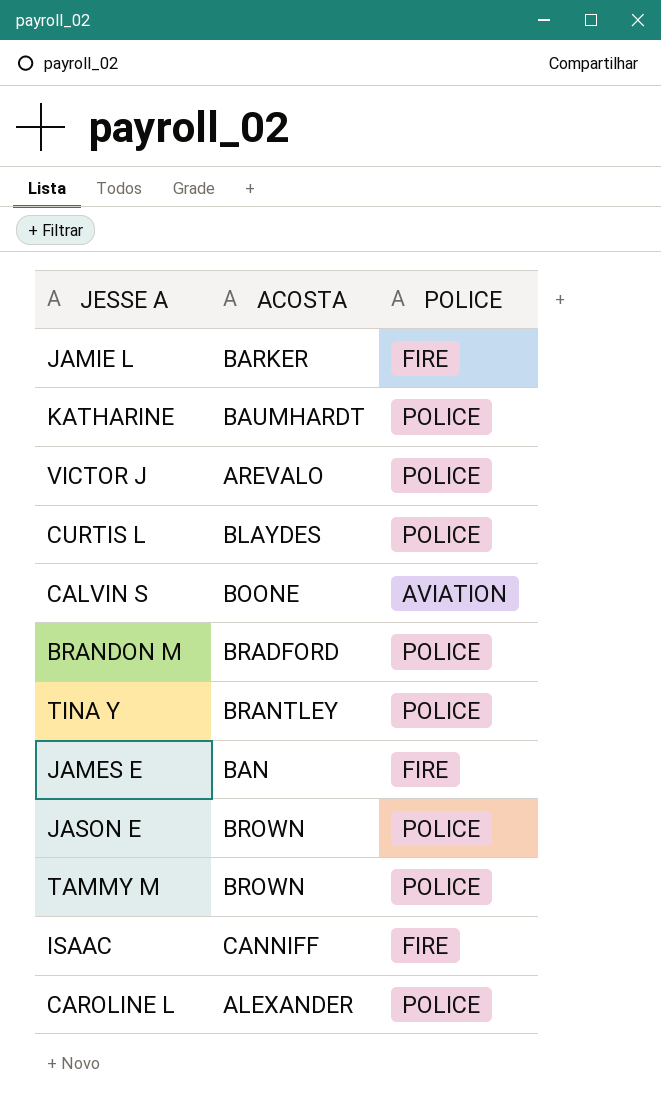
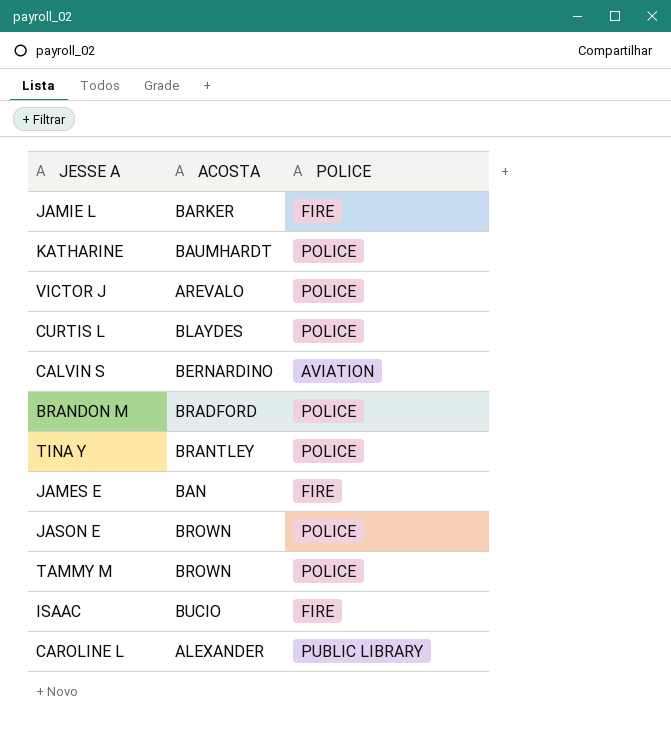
CALVIN S | ACOSTA: BOONE -> BERNARDINO
ISAAC | ACOSTA: CANNIFF -> BUCIO
CAROLINE L | POLICE: POLICE -> PUBLIC LIBRARY

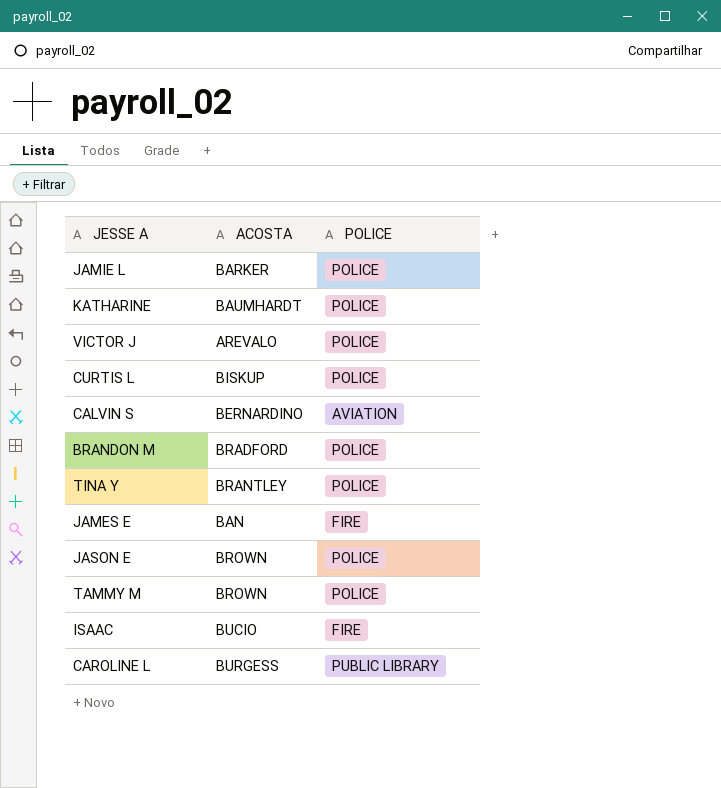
JAMIE L | POLICE: FIRE -> POLICE
CURTIS L | ACOSTA: BLAYDES -> BISKUP
CAROLINE L | ACOSTA: ALEXANDER -> BURGESS

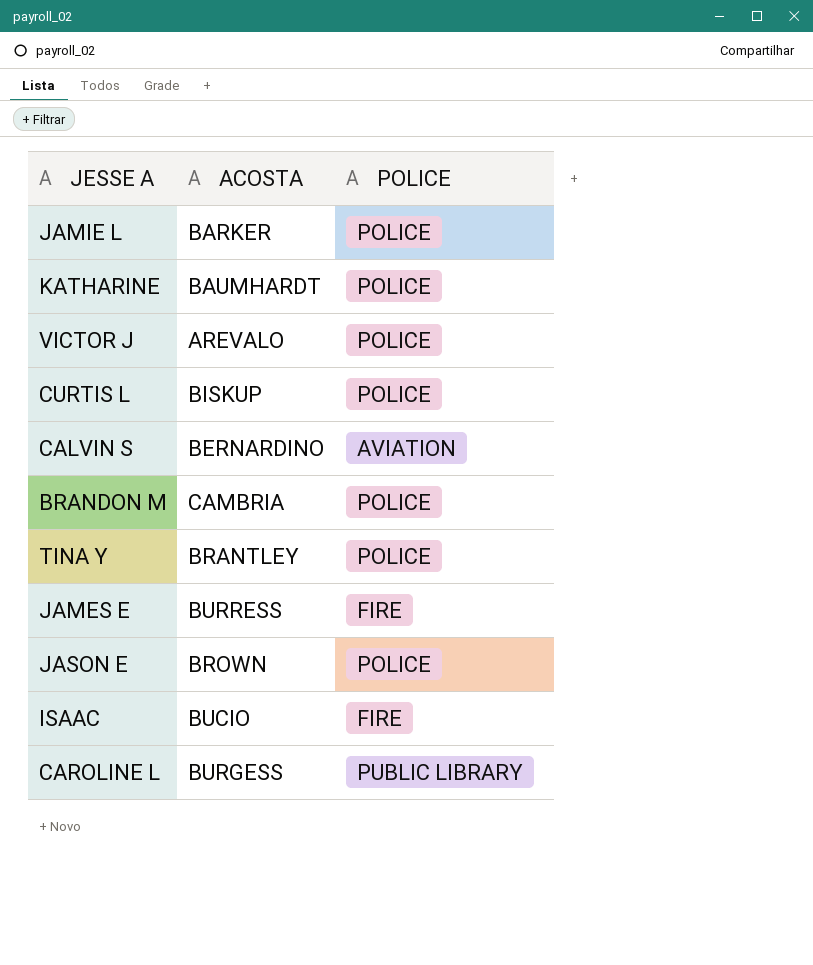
row TAMMY M: BROWN | POLICE -> none
BRANDON M | ACOSTA: BRADFORD -> CAMBRIA
JAMES E | ACOSTA: BAN -> BURRESS

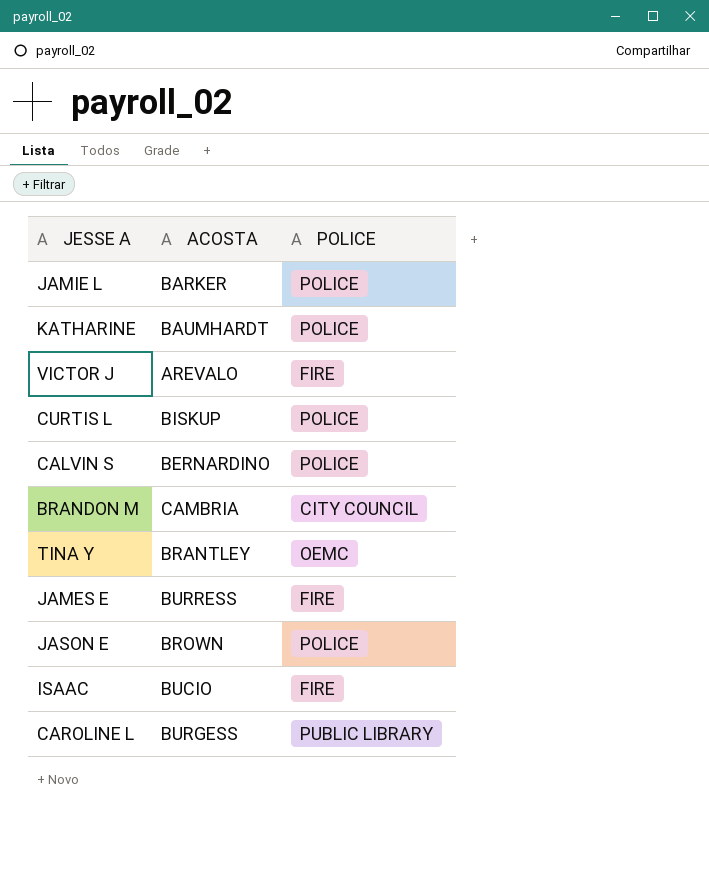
VICTOR J | POLICE: POLICE -> FIRE
CALVIN S | POLICE: AVIATION -> POLICE
BRANDON M | POLICE: POLICE -> CITY COUNCIL
TINA Y | POLICE: POLICE -> OEMC

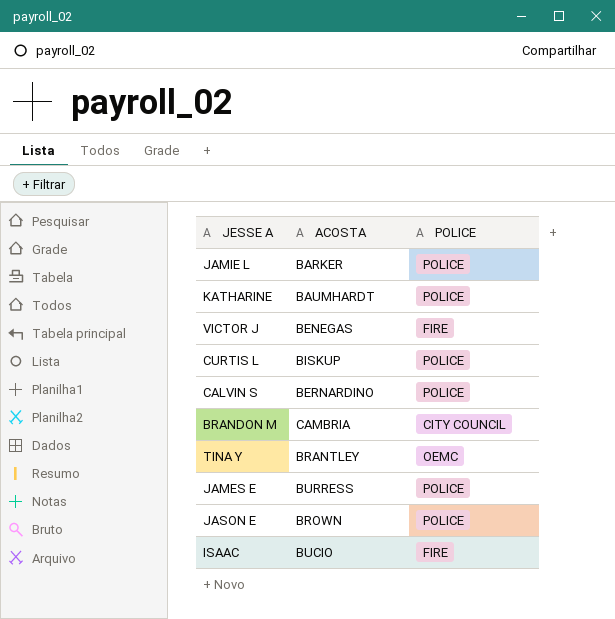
row CAROLINE L: BURGESS | PUBLIC LIBRARY -> none
VICTOR J | ACOSTA: AREVALO -> BENEGAS
JAMES E | POLICE: FIRE -> POLICE

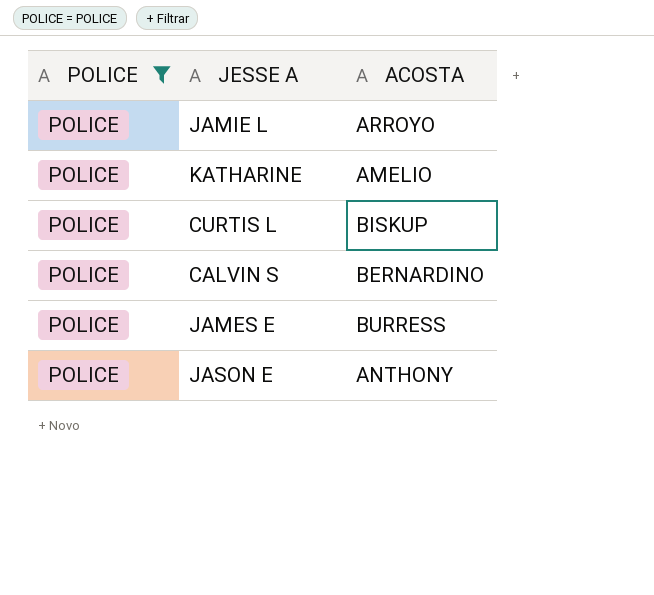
filter: none -> POLICE = POLICE
column POLICE | position: 3 -> 1
JAMIE L | ACOSTA: BARKER -> ARROYO
KATHARINE | ACOSTA: BAUMHARDT -> AMELIO
JASON E | ACOSTA: BROWN -> ANTHONY

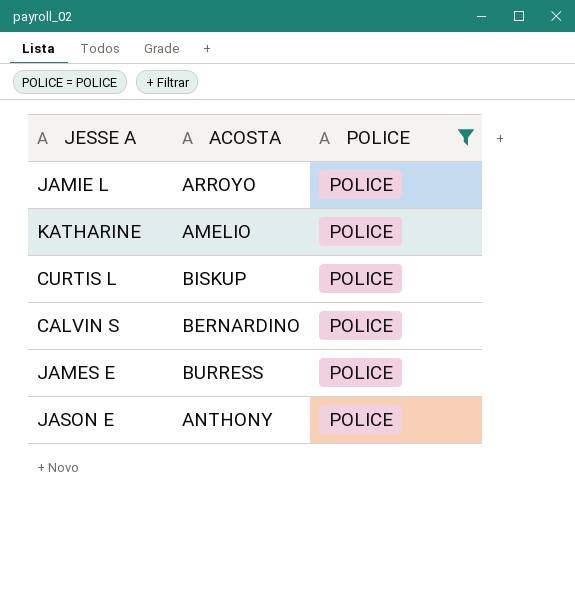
column POLICE | position: 1 -> 3

